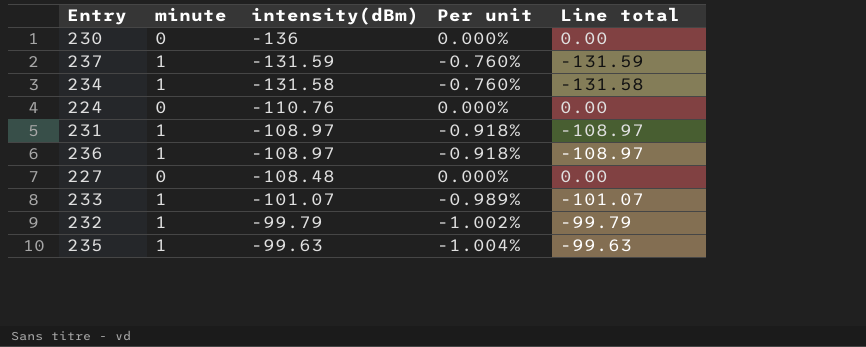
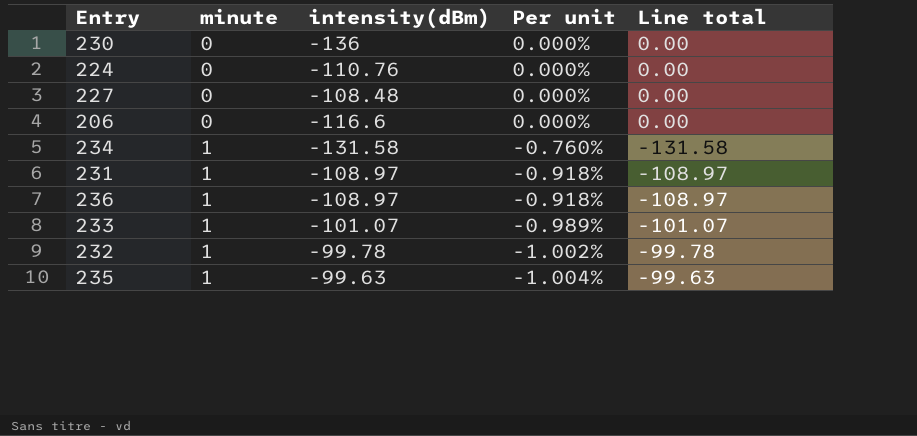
row order: intensity(dBm) ascending -> minute ascending
row 237: 1 | -131.59 | -0.760% | -131.59 -> none
row 206: none -> 0 | -116.6 | 0.000% | 0.00
232 | intensity(dBm): -99.79 -> -99.78
232 | Line total: -99.79 -> -99.78

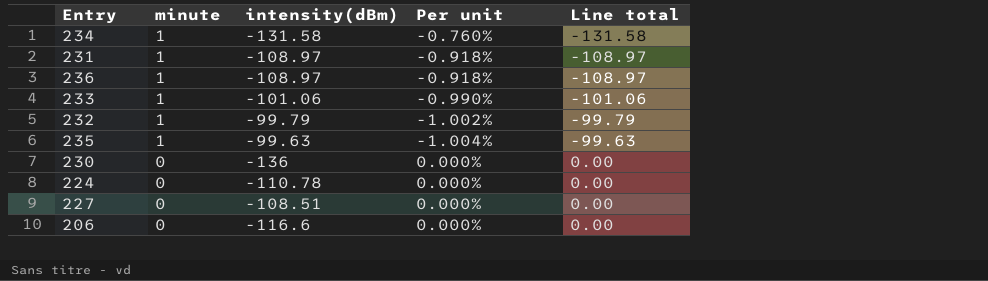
row order: minute ascending -> minute descending
233 | intensity(dBm): -101.07 -> -101.06
233 | Per unit: -0.989% -> -0.990%
233 | Line total: -101.07 -> -101.06
232 | intensity(dBm): -99.78 -> -99.79
232 | Line total: -99.78 -> -99.79
224 | intensity(dBm): -110.76 -> -110.78
227 | intensity(dBm): -108.48 -> -108.51

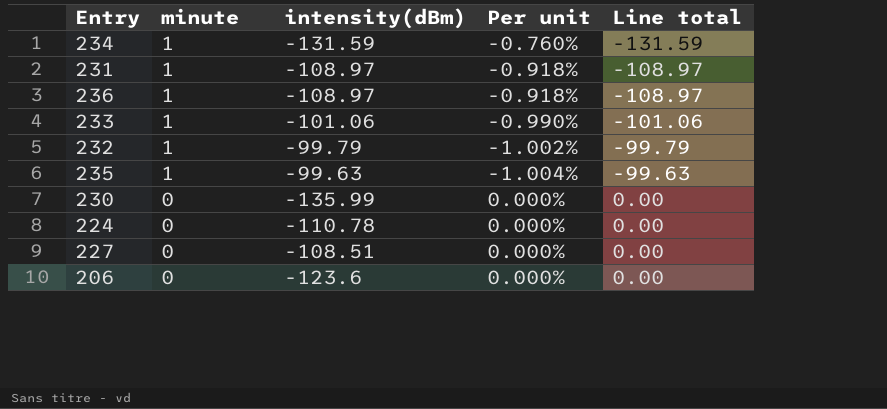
234 | intensity(dBm): -131.58 -> -131.59
234 | Line total: -131.58 -> -131.59
230 | intensity(dBm): -136 -> -135.99
206 | intensity(dBm): -116.6 -> -123.6

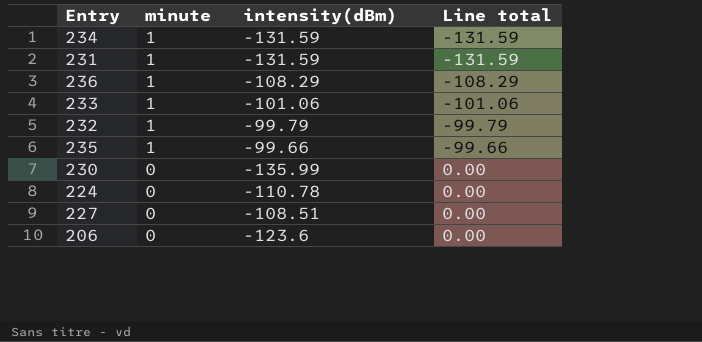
column Per unit | formula: [minute] / [intensity(dBm)] -> none
231 | intensity(dBm): -108.97 -> -131.59
231 | Line total: -108.97 -> -131.59
236 | intensity(dBm): -108.97 -> -108.29
236 | Line total: -108.97 -> -108.29
235 | intensity(dBm): -99.63 -> -99.66
235 | Line total: -99.63 -> -99.66

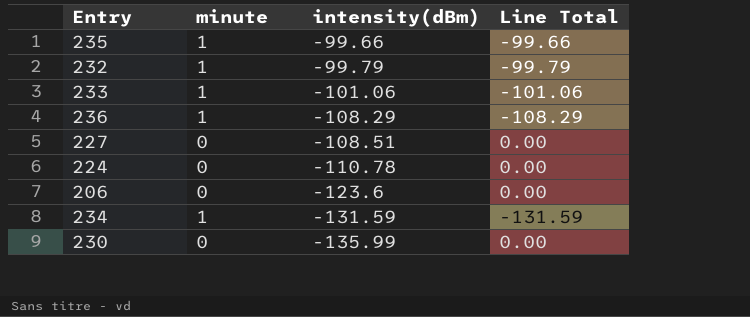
row order: minute descending -> intensity(dBm) descending
column name: Line total -> Line Total
row 231: 1 | -131.59 | -131.59 -> none

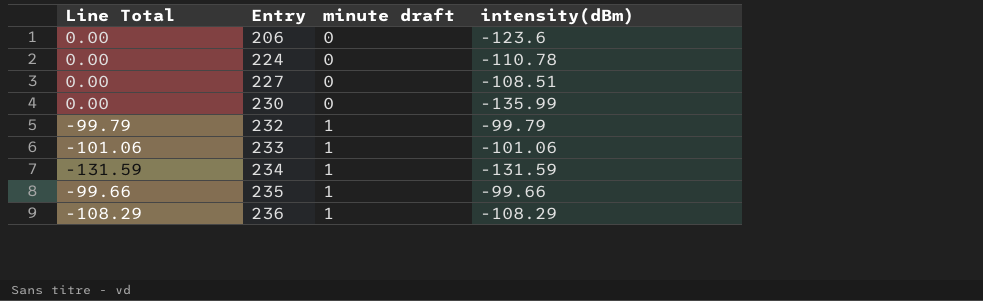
row order: intensity(dBm) descending -> Entry ascending
column Line Total | position: 4 -> 1
column name: minute -> minute draft

